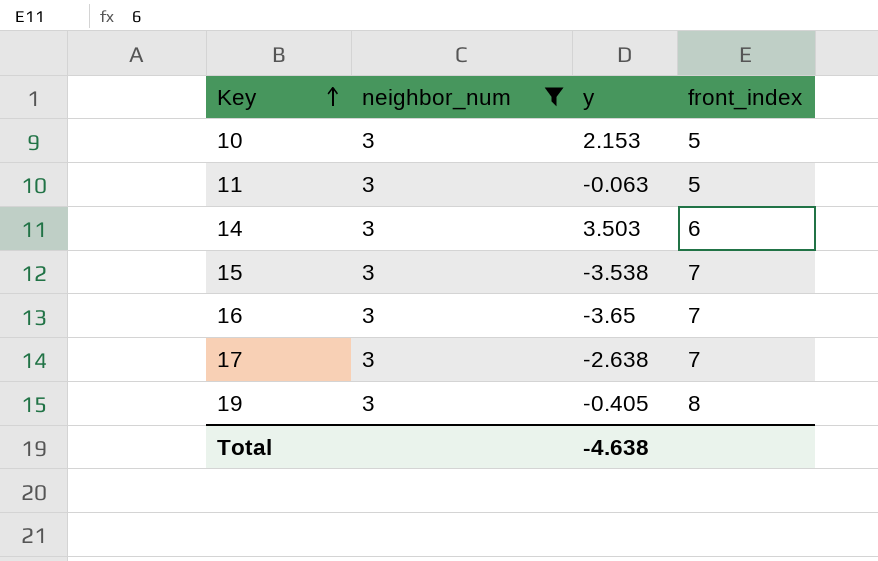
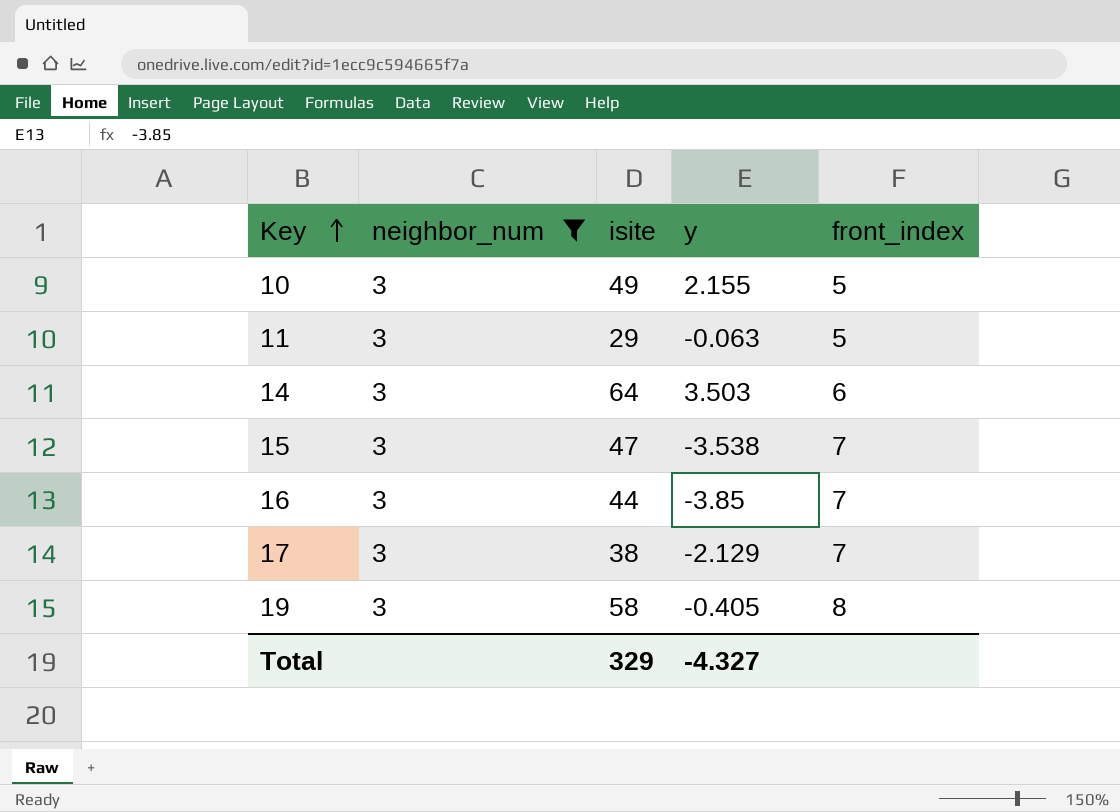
column isite | position: none -> 3
10 | y: 2.153 -> 2.155
16 | y: -3.65 -> -3.85
17 | y: -2.638 -> -2.129
Total | y: -4.638 -> -4.327

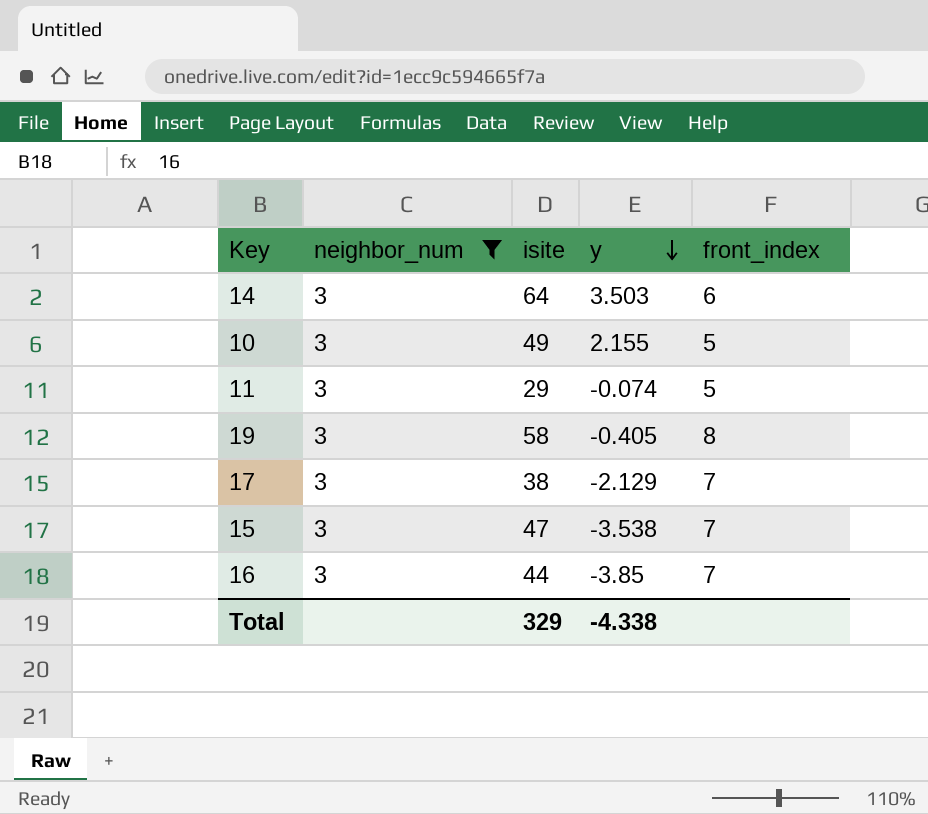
row order: Key ascending -> y descending
11 | y: -0.063 -> -0.074
Total | y: -4.327 -> -4.338

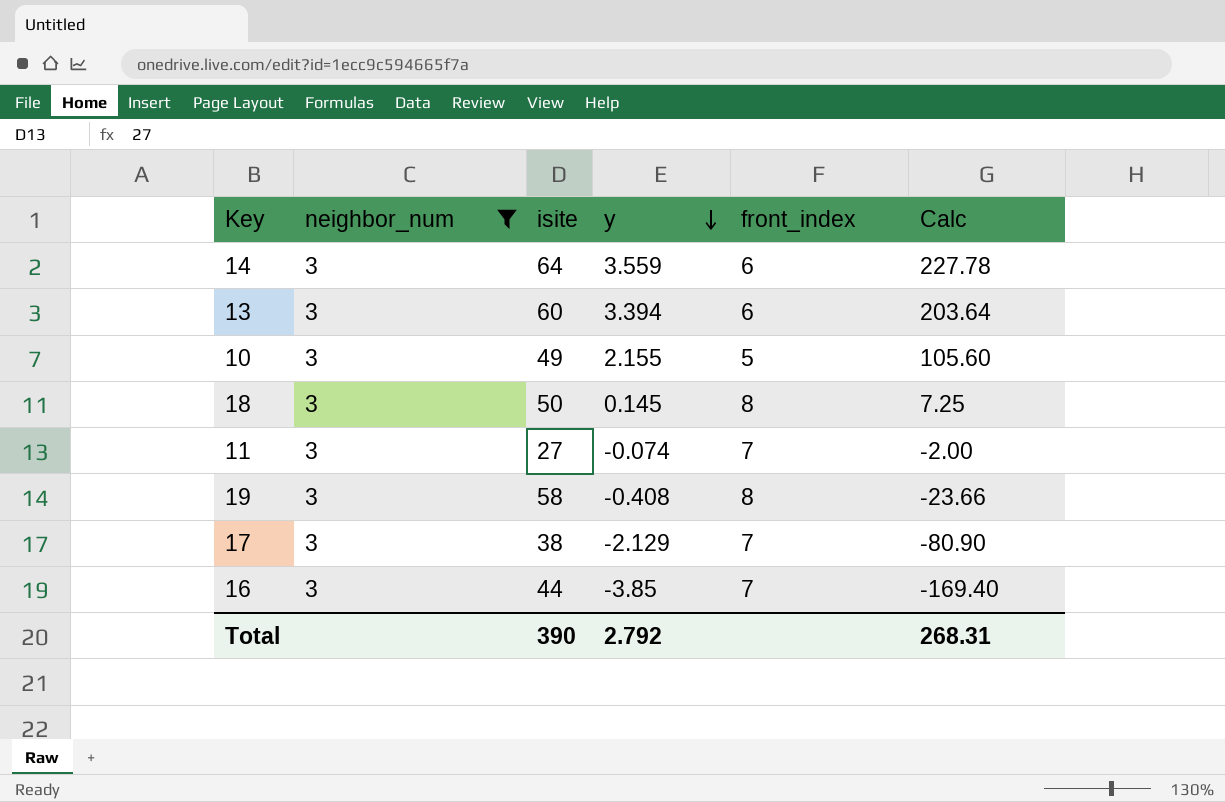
column Calc | formula: none -> [isite] * [y]
row 15: 3 | 47 | -3.538 | 7 -> none
14 | y: 3.503 -> 3.559
row 13: none -> 3 | 60 | 3.394 | 6 | 203.64
row 18: none -> 3 | 50 | 0.145 | 8 | 7.25
11 | isite: 29 -> 27
11 | front_index: 5 -> 7
19 | y: -0.405 -> -0.408
Total | isite: 329 -> 390
Total | y: -4.338 -> 2.792

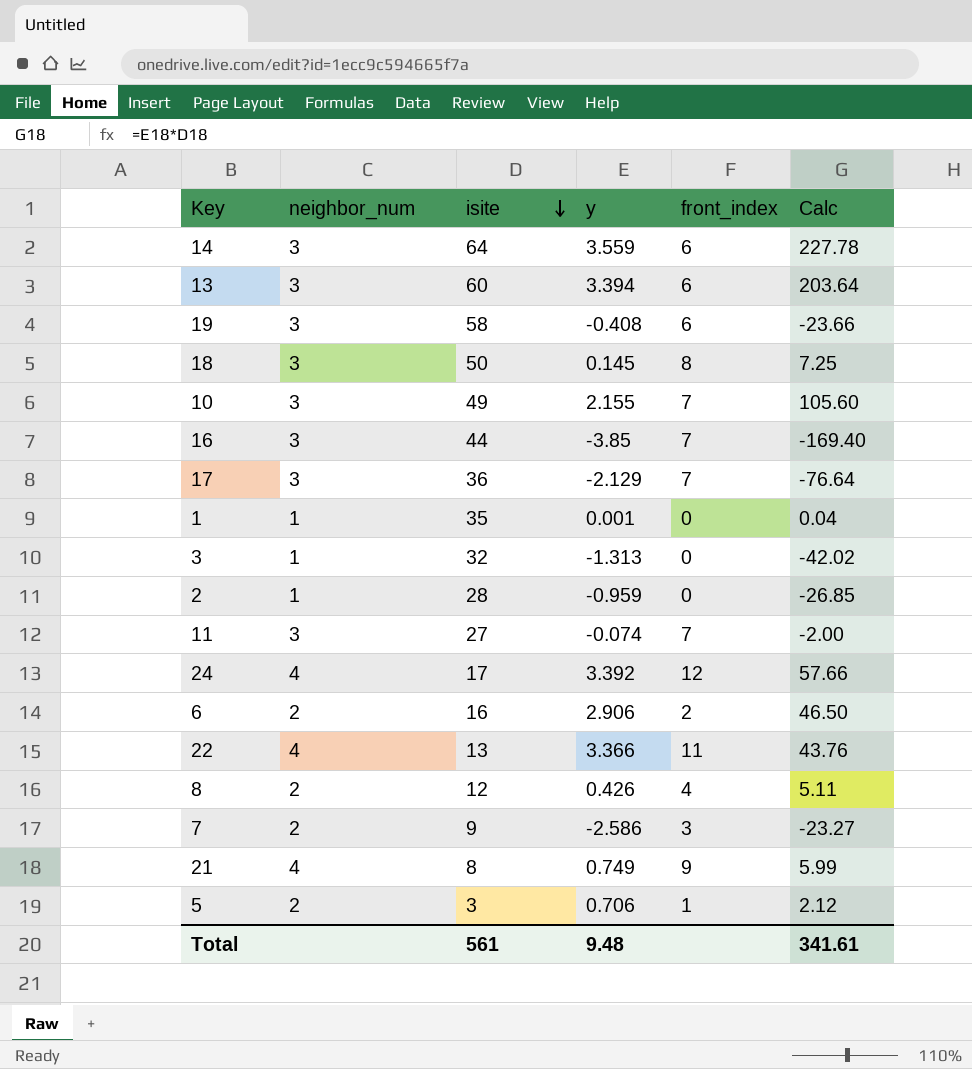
filter: neighbor_num = 3 -> none
row order: y descending -> isite descending
19 | front_index: 8 -> 6
10 | front_index: 5 -> 7
17 | isite: 38 -> 36
17 | Calc: -80.90 -> -76.64
Total | isite: 390 -> 561
Total | y: 2.792 -> 9.48
Total | Calc: 268.31 -> 341.61

